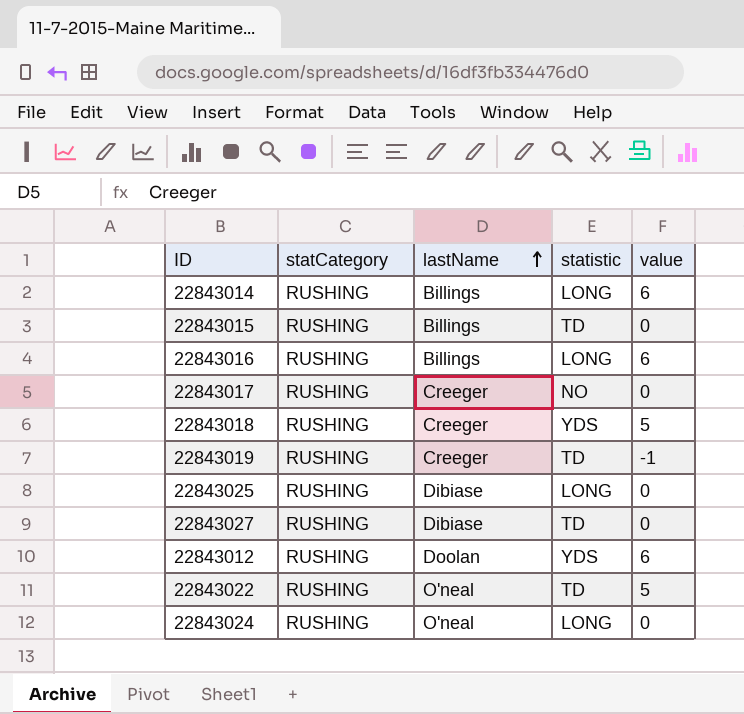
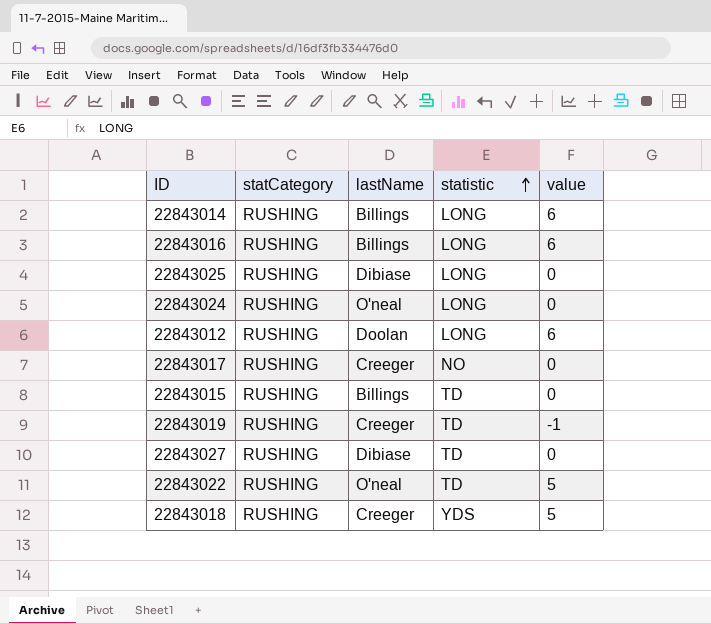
row order: lastName ascending -> statistic ascending
22843012 | statistic: YDS -> LONG

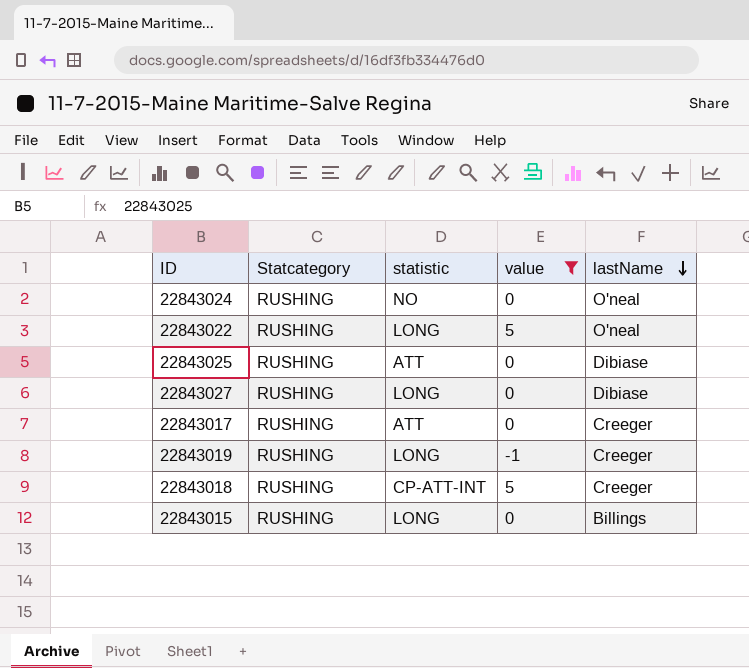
filter: none -> value != 6
row order: statistic ascending -> lastName descending
column name: statCategory -> Statcategory
column lastName | position: 3 -> 5
22843024 | statistic: LONG -> NO
22843022 | statistic: TD -> LONG
22843025 | statistic: LONG -> ATT
22843027 | statistic: TD -> LONG
22843017 | statistic: NO -> ATT
22843019 | statistic: TD -> LONG
22843018 | statistic: YDS -> CP-ATT-INT
22843015 | statistic: TD -> LONG

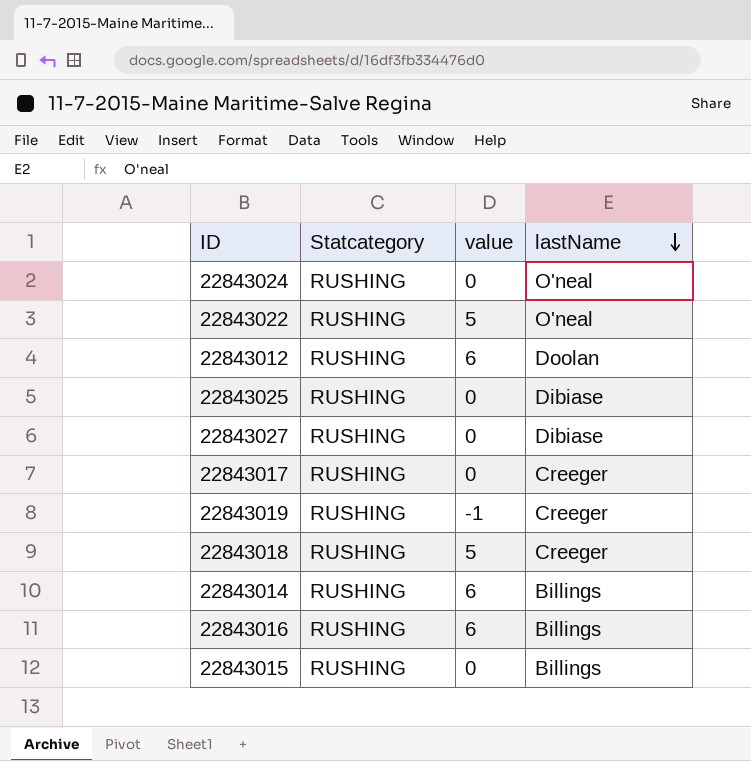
filter: value != 6 -> none
column statistic | position: 3 -> none

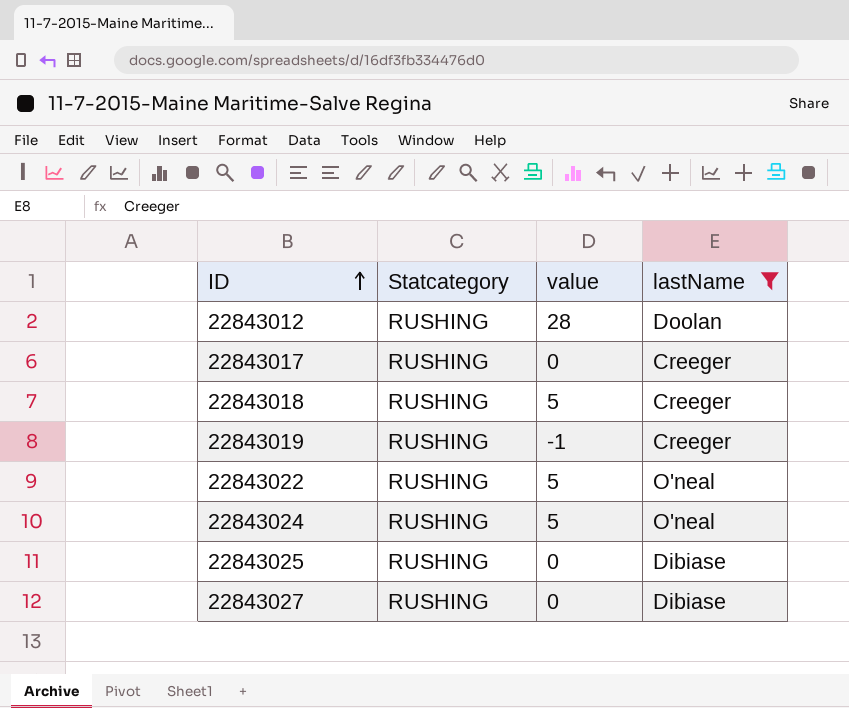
filter: none -> lastName != Billings
row order: lastName descending -> ID ascending
22843012 | value: 6 -> 28
22843024 | value: 0 -> 5

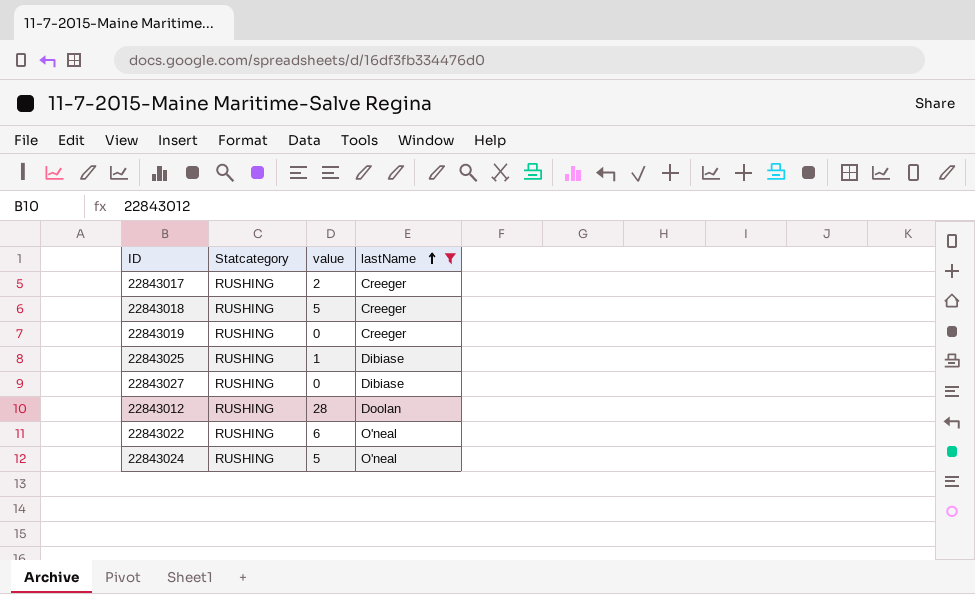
row order: ID ascending -> lastName ascending
22843017 | value: 0 -> 2
22843019 | value: -1 -> 0
22843025 | value: 0 -> 1
22843022 | value: 5 -> 6

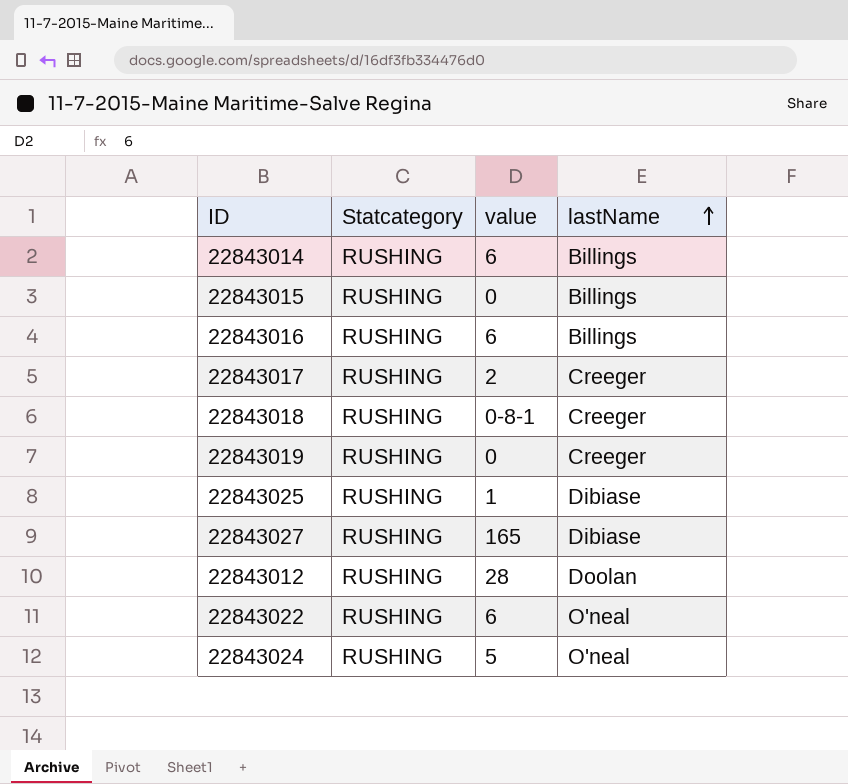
filter: lastName != Billings -> none
22843018 | value: 5 -> 0-8-1
22843027 | value: 0 -> 165

